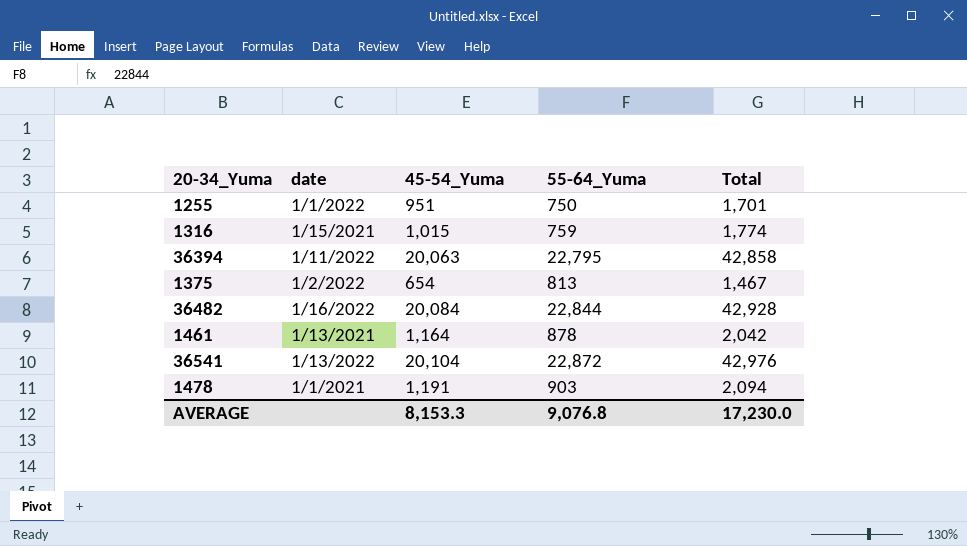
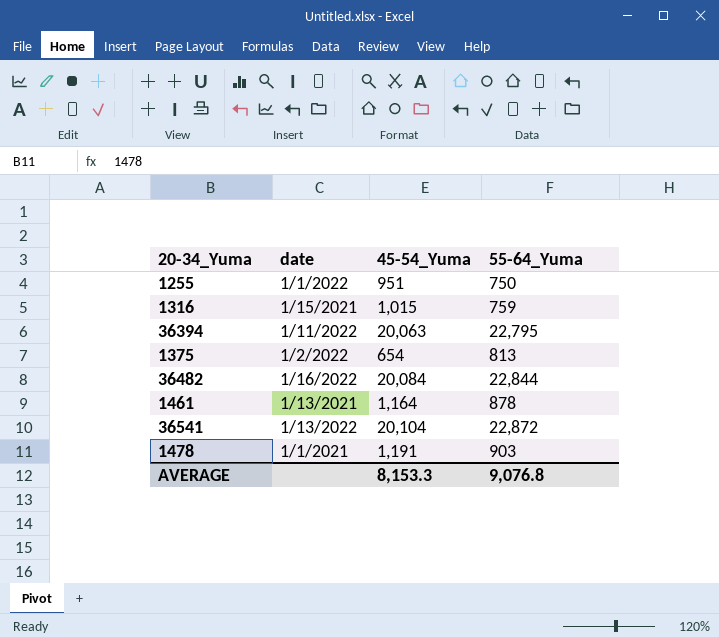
column Total | formula: [45-54_Yuma] + [55-64_Yuma] -> none

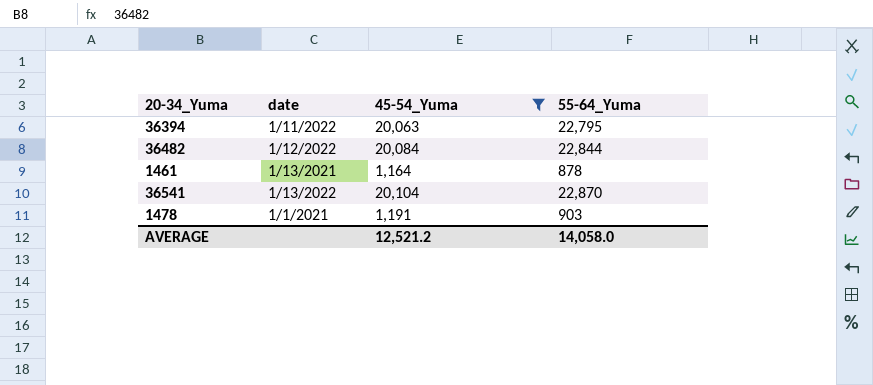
filter: none -> 45-54_Yuma >= 1,164
36482 | date: 1/16/2022 -> 1/12/2022
36541 | 55-64_Yuma: 22,872 -> 22,870
AVERAGE | 45-54_Yuma: 8,153.3 -> 12,521.2
AVERAGE | 55-64_Yuma: 9,076.8 -> 14,058.0

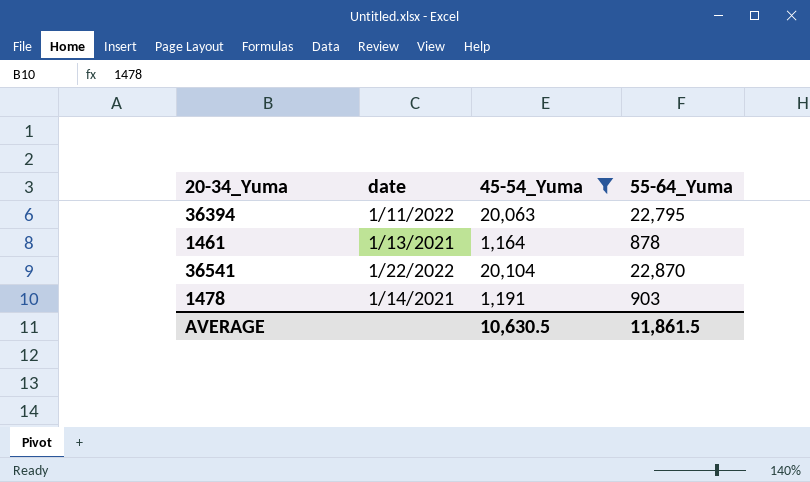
row 36482: 1/12/2022 | 20,084 | 22,844 -> none
36541 | date: 1/13/2022 -> 1/22/2022
1478 | date: 1/1/2021 -> 1/14/2021
AVERAGE | 45-54_Yuma: 12,521.2 -> 10,630.5
AVERAGE | 55-64_Yuma: 14,058.0 -> 11,861.5

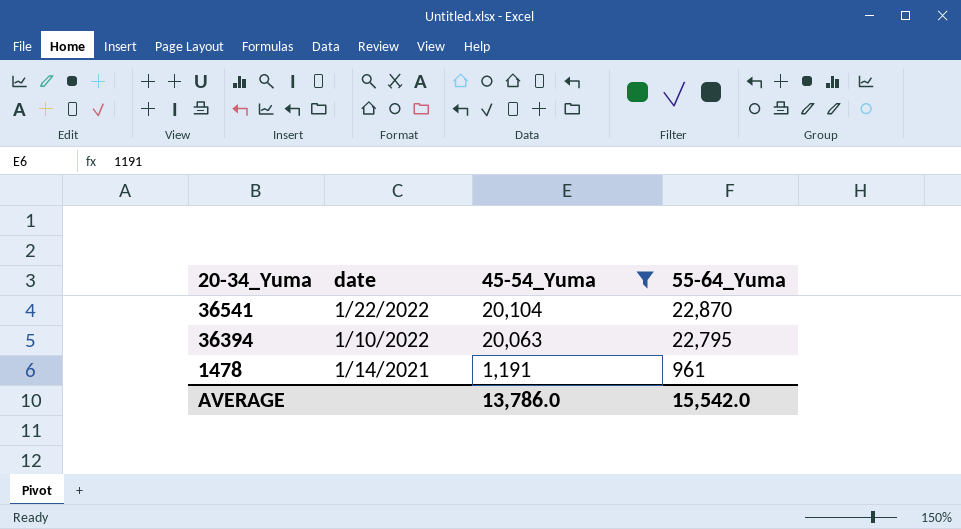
row order: none -> 20-34_Yuma descending
row 1461: 1/13/2021 | 1,164 | 878 -> none
36394 | date: 1/11/2022 -> 1/10/2022
1478 | 55-64_Yuma: 903 -> 961
AVERAGE | 45-54_Yuma: 10,630.5 -> 13,786.0
AVERAGE | 55-64_Yuma: 11,861.5 -> 15,542.0

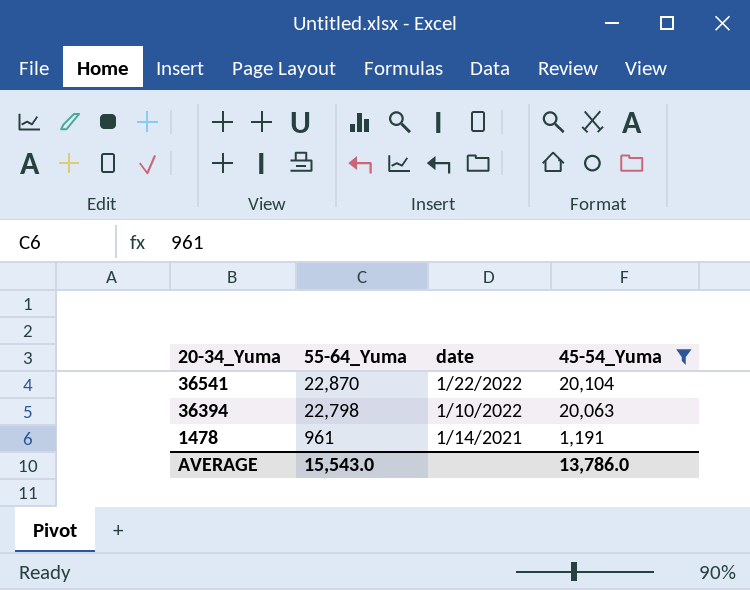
column 55-64_Yuma | position: 4 -> 2
36394 | 55-64_Yuma: 22,795 -> 22,798
AVERAGE | 55-64_Yuma: 15,542.0 -> 15,543.0

